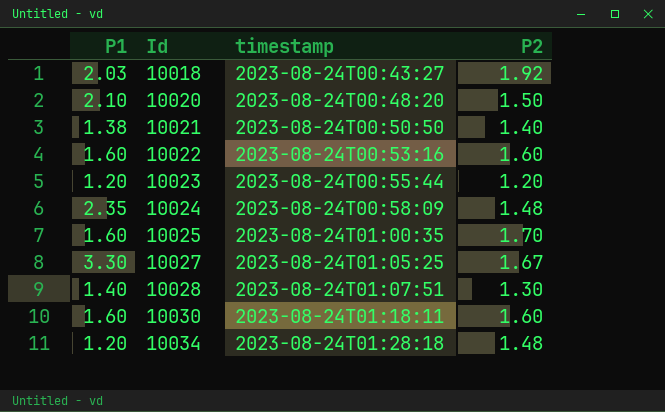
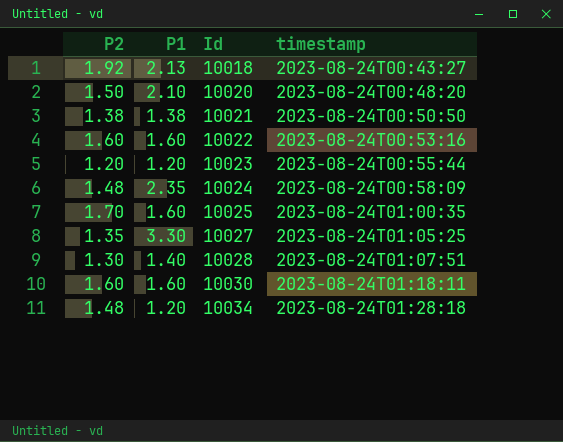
column P2 | position: 4 -> 1
10018 | P1: 2.03 -> 2.13
10021 | P2: 1.40 -> 1.38
10027 | P2: 1.67 -> 1.35

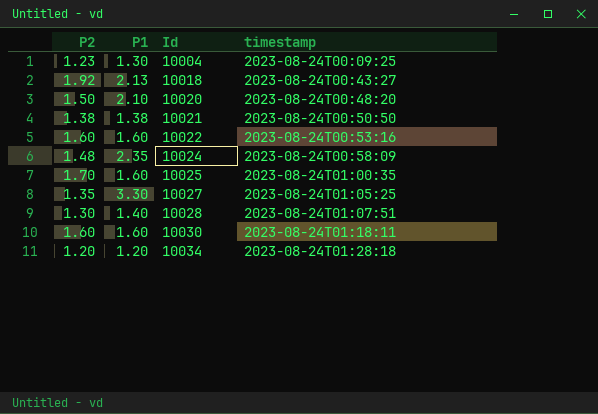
row 10023: 1.20 | 1.20 | 2023-08-24T00:55:44 -> none
row 10004: none -> 1.23 | 1.30 | 2023-08-24T00:09:25
10034 | P2: 1.48 -> 1.20

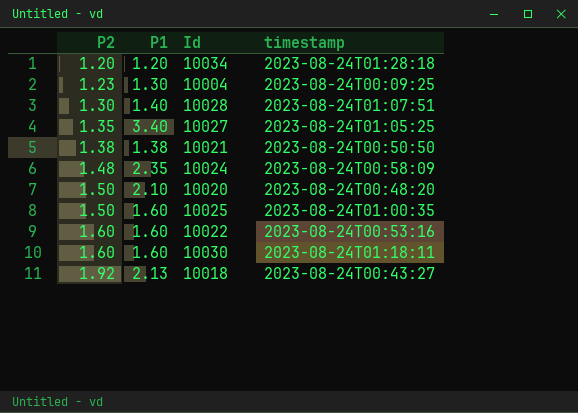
row order: Id ascending -> P2 ascending
10027 | P1: 3.30 -> 3.40
10025 | P2: 1.70 -> 1.50

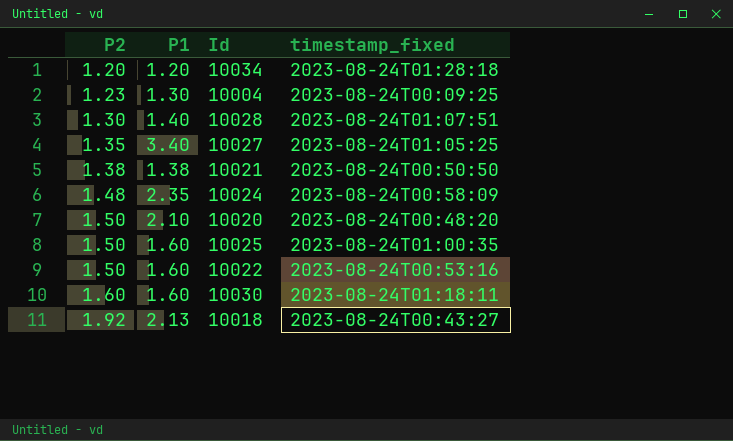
column name: timestamp -> timestamp_fixed
10022 | P2: 1.60 -> 1.50

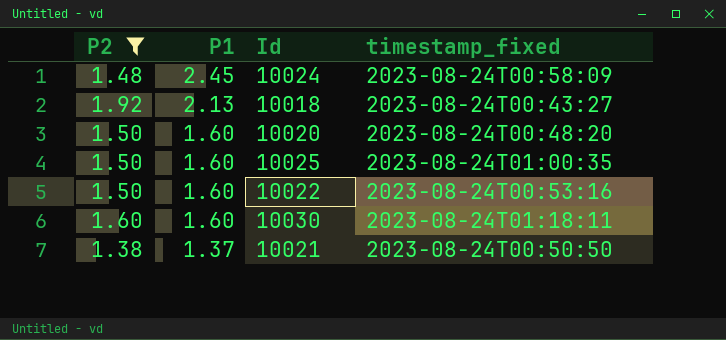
filter: none -> P2 >= 1.38
row order: P2 ascending -> P1 descending
10024 | P1: 2.35 -> 2.45
10020 | P1: 2.10 -> 1.60
10021 | P1: 1.38 -> 1.37

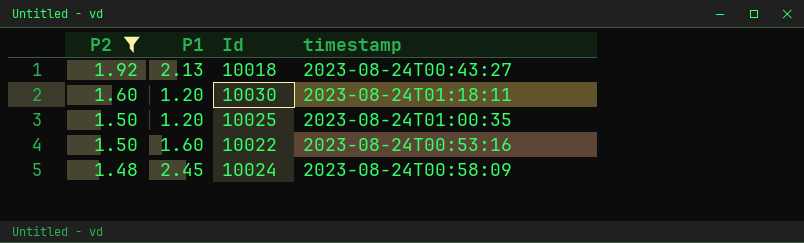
row order: P1 descending -> P2 descending
column name: timestamp_fixed -> timestamp
row 10020: 1.50 | 1.60 | 2023-08-24T00:48:20 -> none
row 10021: 1.38 | 1.37 | 2023-08-24T00:50:50 -> none
10030 | P1: 1.60 -> 1.20
10025 | P1: 1.60 -> 1.20

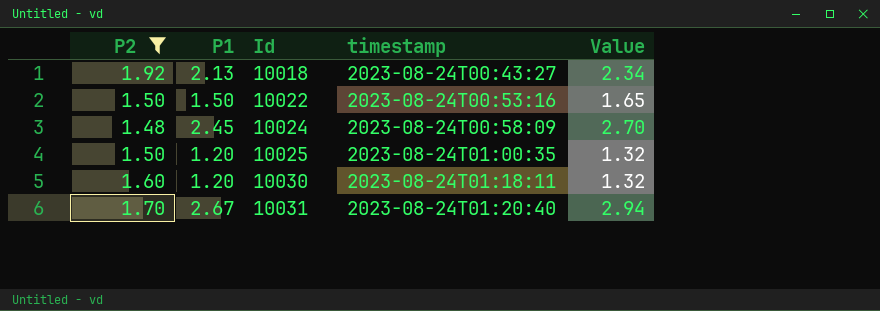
row order: P2 descending -> Id ascending
column Value | formula: none -> [P1] * 1.1
10022 | P1: 1.60 -> 1.50
row 10031: none -> 1.70 | 2.67 | 2023-08-24T01:20:40 | 2.94

